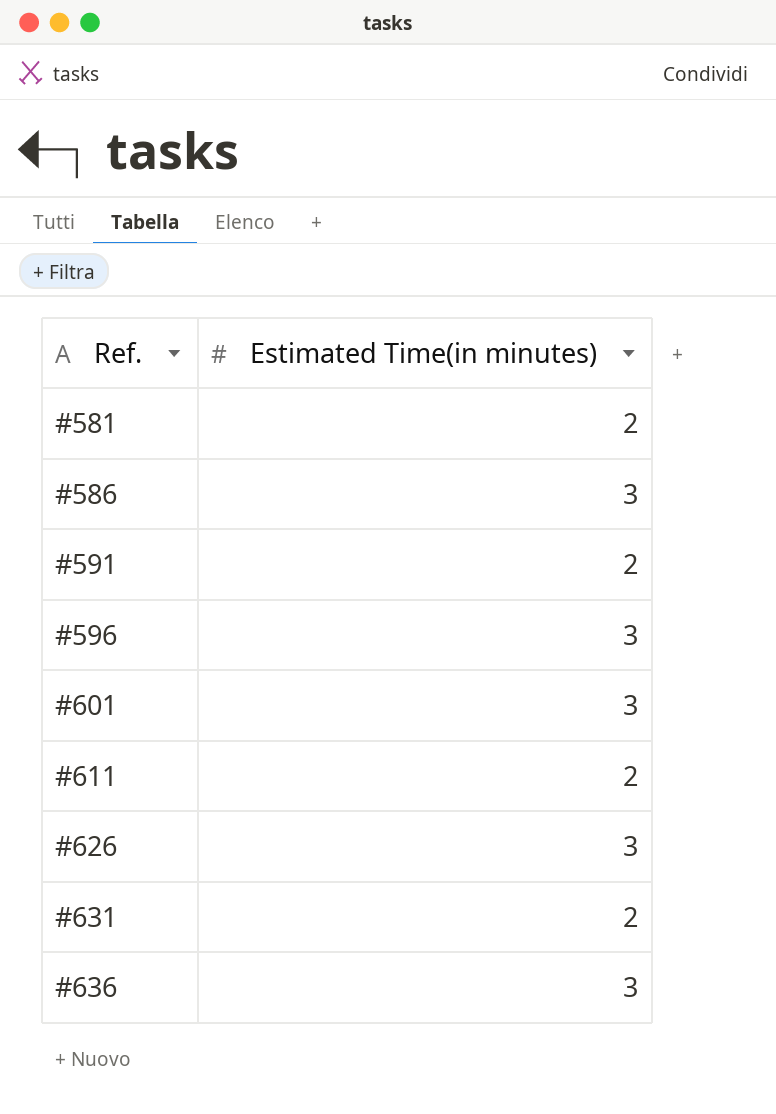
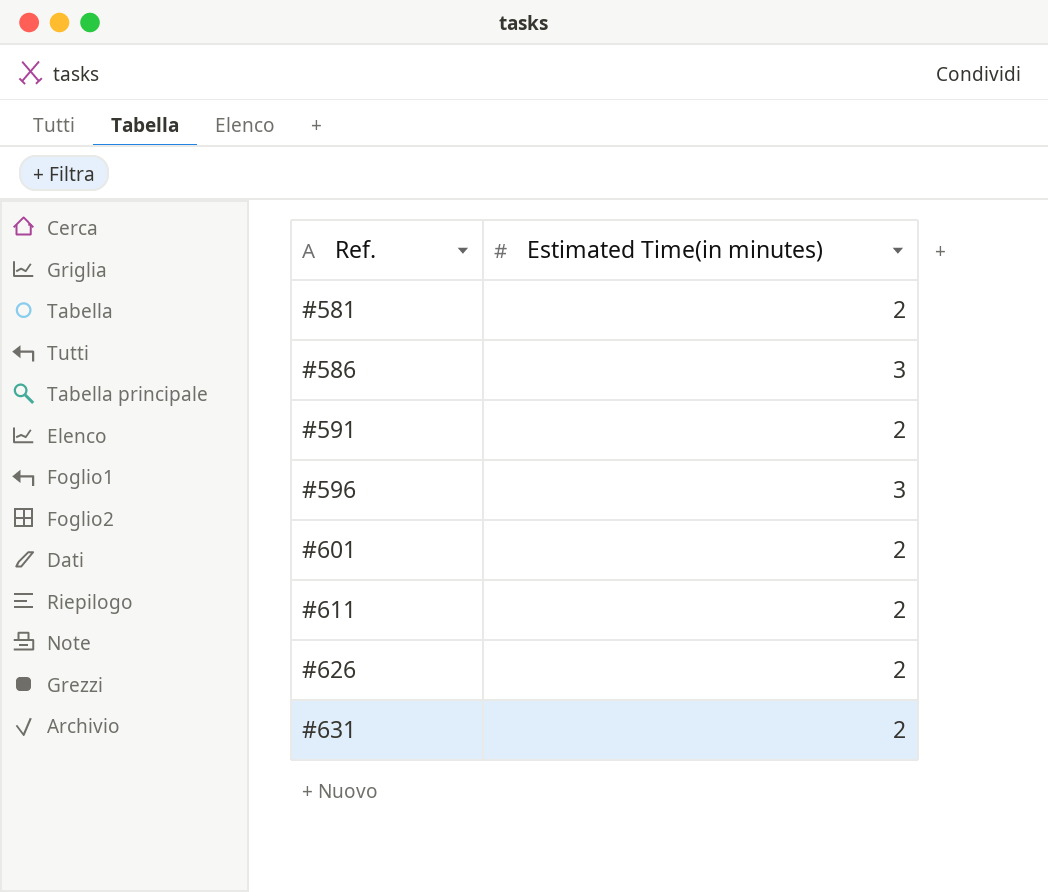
row #636: 3 -> none
#601 | Estimated Time(in minutes): 3 -> 2
#626 | Estimated Time(in minutes): 3 -> 2

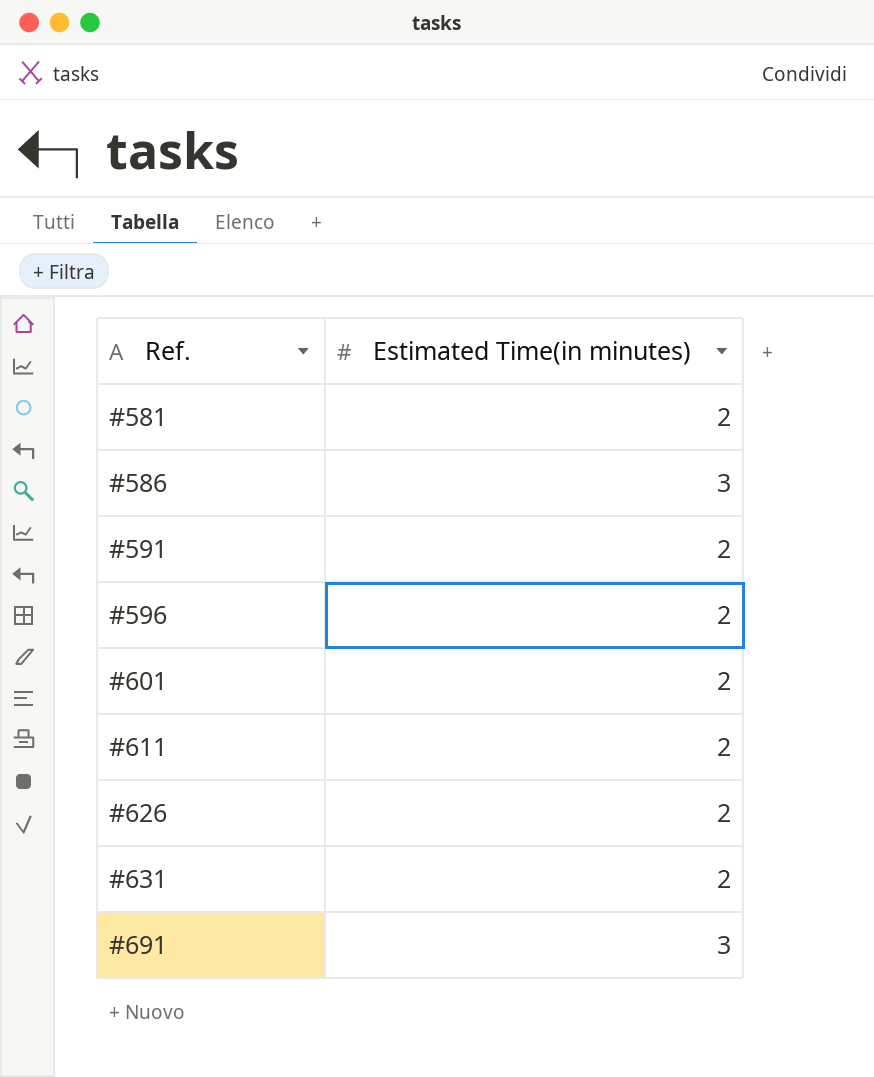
#596 | Estimated Time(in minutes): 3 -> 2
row #691: none -> 3

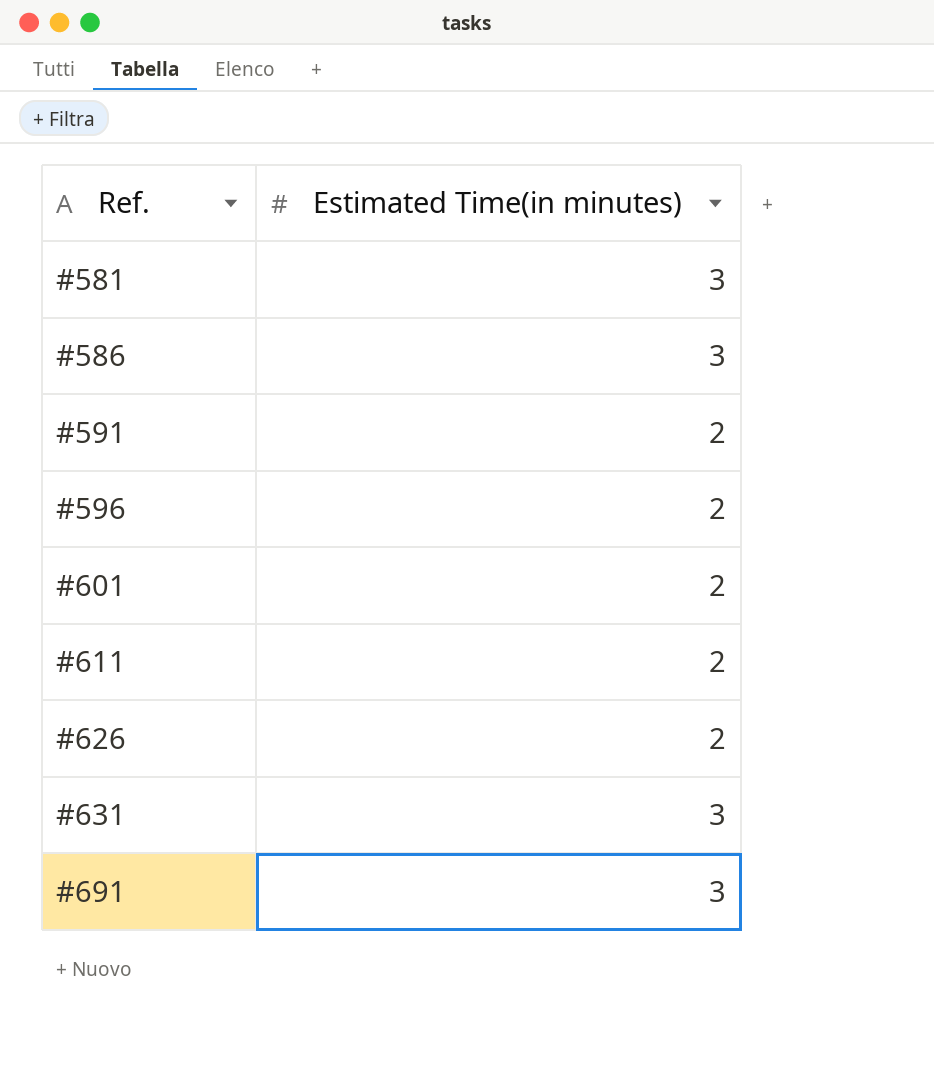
#581 | Estimated Time(in minutes): 2 -> 3
#631 | Estimated Time(in minutes): 2 -> 3

